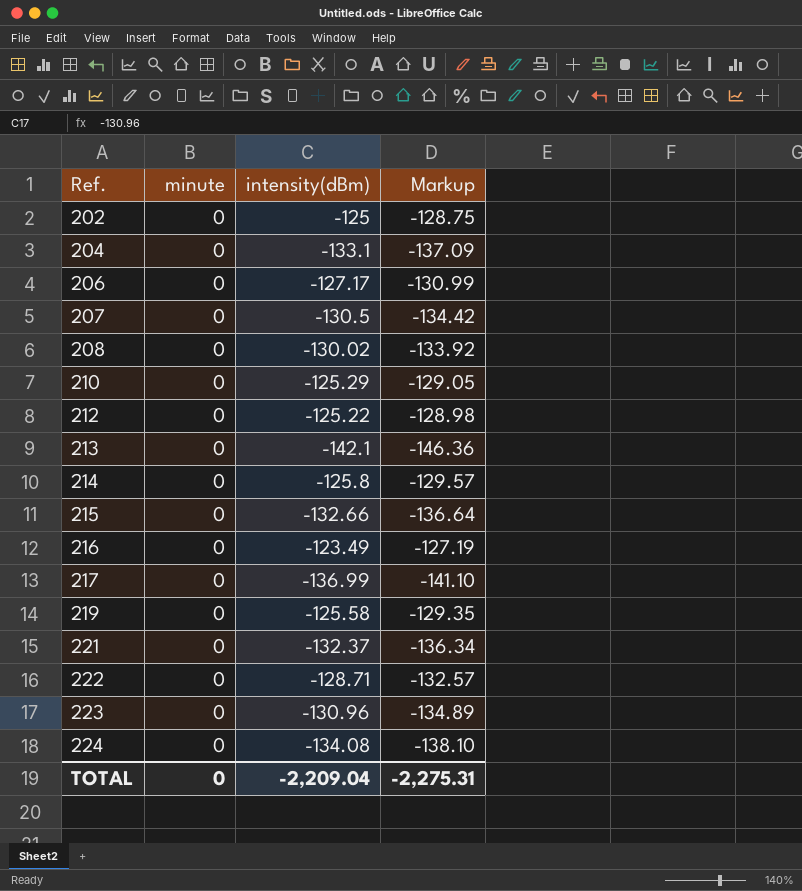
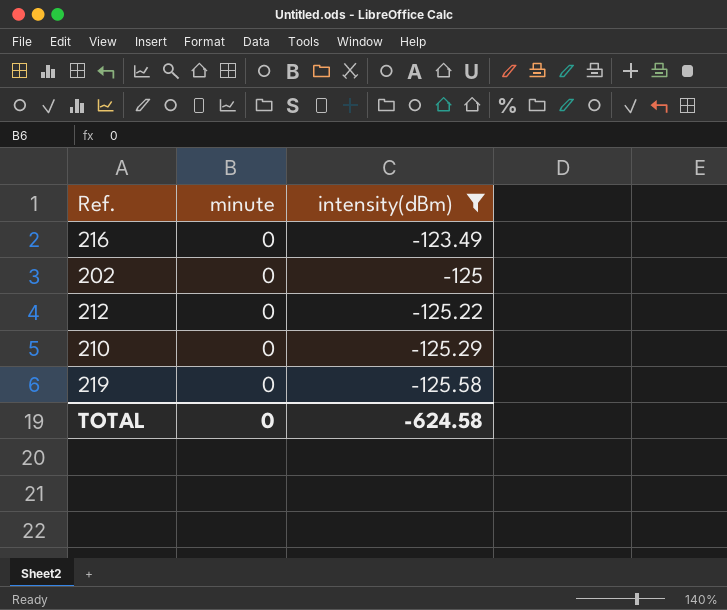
filter: none -> intensity(dBm) >= -125.58
row order: Ref. ascending -> intensity(dBm) descending
column Markup | formula: [intensity(dBm)] * 1.03 -> none
TOTAL | intensity(dBm): -2,209.04 -> -624.58

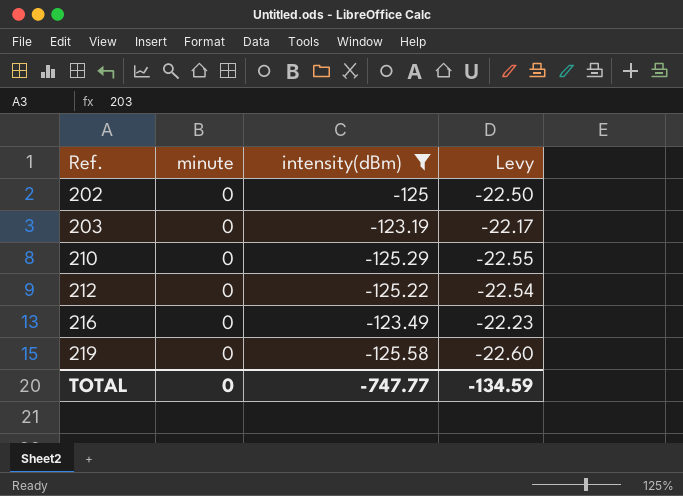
row order: intensity(dBm) descending -> Ref. ascending
column Levy | formula: none -> [intensity(dBm)] * 0.18
row 203: none -> 0 | -123.19 | -22.17
TOTAL | intensity(dBm): -624.58 -> -747.77

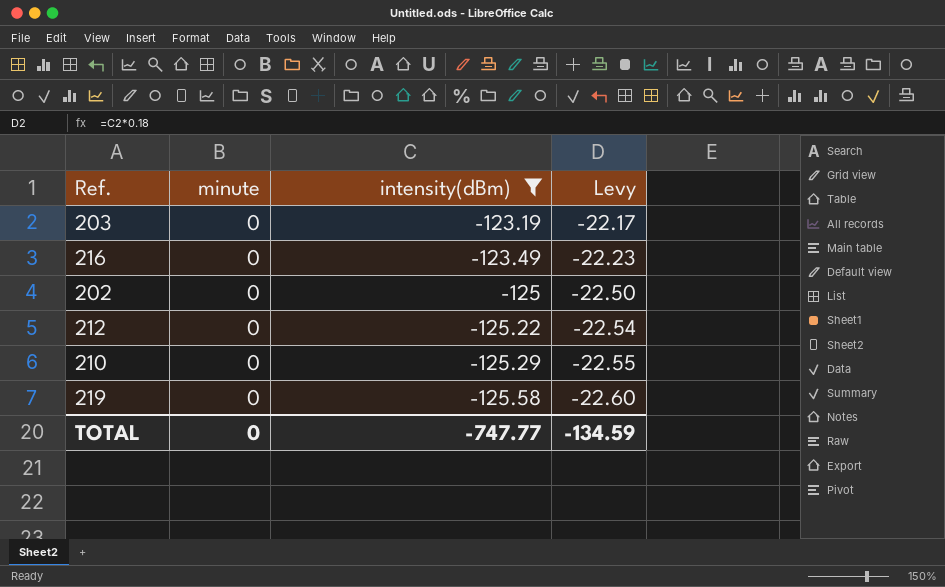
row order: Ref. ascending -> intensity(dBm) descending

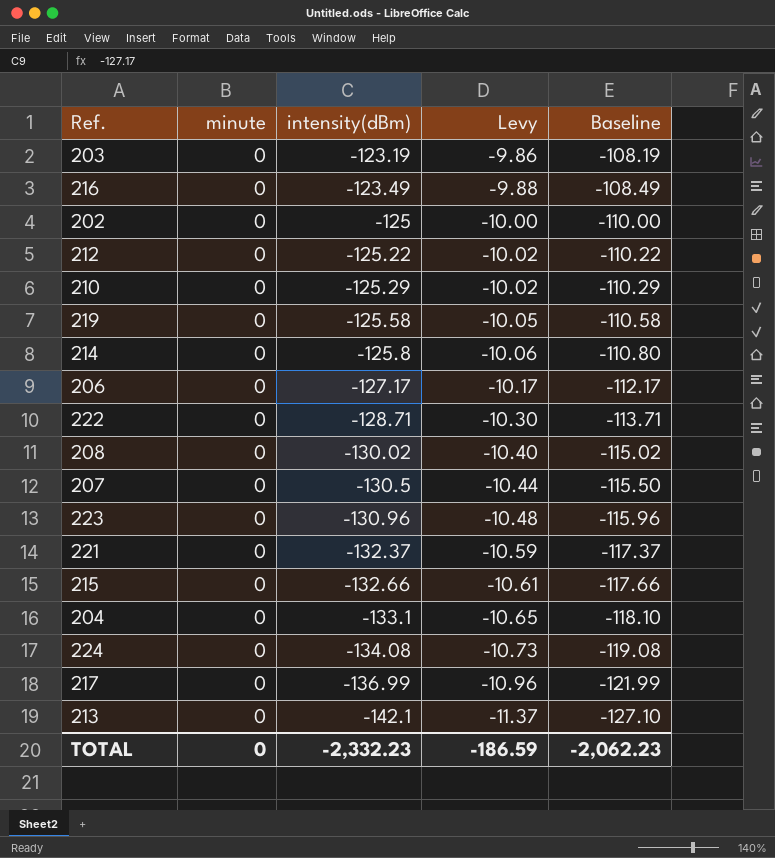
filter: intensity(dBm) >= -125.58 -> none
column Levy | formula: [intensity(dBm)] * 0.18 -> [intensity(dBm)] * 0.08
column Baseline | formula: none -> [intensity(dBm)] + 15
TOTAL | intensity(dBm): -747.77 -> -2,332.23
TOTAL | Levy: -134.59 -> -186.59

